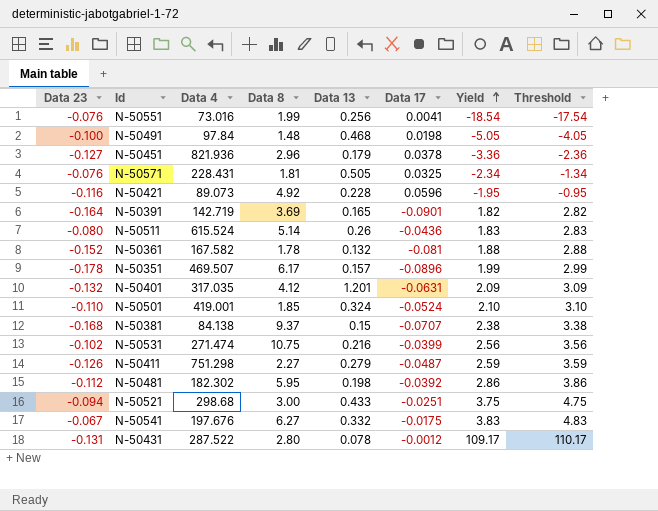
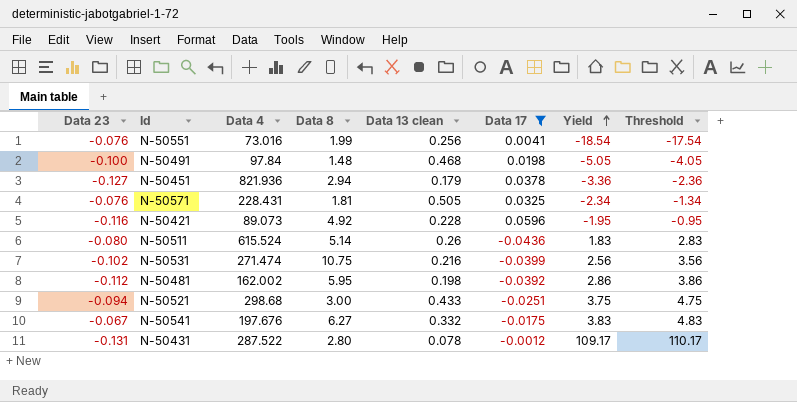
filter: none -> Data 17 >= -0.0436
column name: Data 13 -> Data 13 clean
N-50451 | Data 8: 2.96 -> 2.94
N-50481 | Data 4: 182.302 -> 162.002

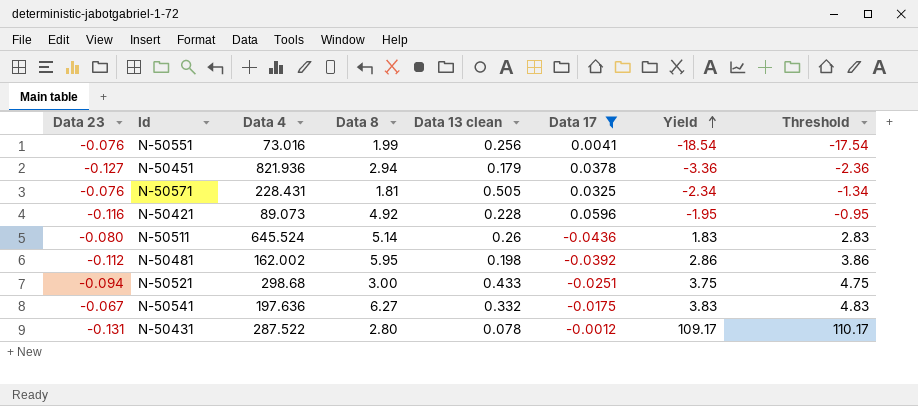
row N-50491: -0.100 | 97.84 | 1.48 | 0.468 | 0.0198 | -5.05 | -4.05 -> none
row N-50531: -0.102 | 271.474 | 10.75 | 0.216 | -0.0399 | 2.56 | 3.56 -> none
N-50511 | Data 4: 615.524 -> 645.524
N-50541 | Data 4: 197.676 -> 197.636

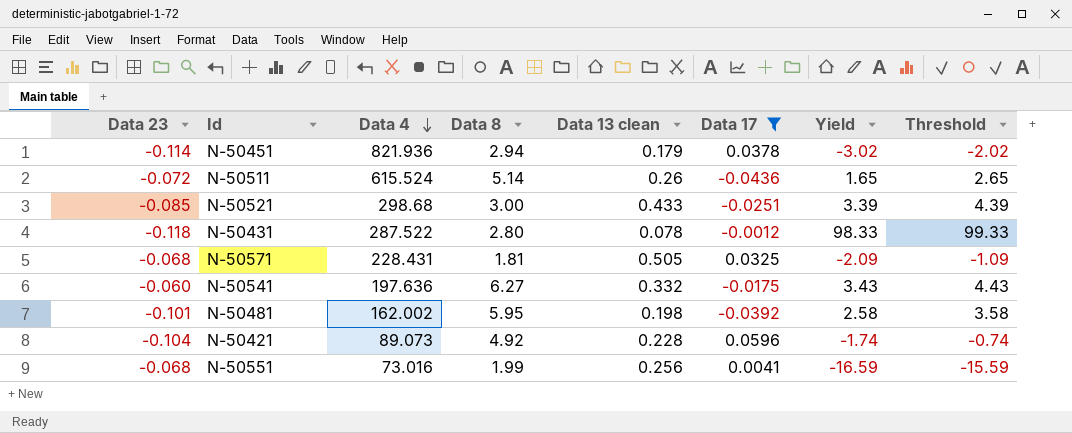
row order: Yield ascending -> Data 4 descending
N-50451 | Data 23: -0.127 -> -0.114
N-50451 | Yield: -3.36 -> -3.02
N-50451 | Threshold: -2.36 -> -2.02
N-50511 | Data 23: -0.080 -> -0.072
N-50511 | Data 4: 645.524 -> 615.524
N-50511 | Yield: 1.83 -> 1.65
N-50511 | Threshold: 2.83 -> 2.65
N-50521 | Data 23: -0.094 -> -0.085
N-50521 | Yield: 3.75 -> 3.39
N-50521 | Threshold: 4.75 -> 4.39
N-50431 | Data 23: -0.131 -> -0.118
N-50431 | Yield: 109.17 -> 98.33
N-50431 | Threshold: 110.17 -> 99.33
N-50571 | Data 23: -0.076 -> -0.068
N-50571 | Yield: -2.34 -> -2.09
N-50571 | Threshold: -1.34 -> -1.09
N-50541 | Data 23: -0.067 -> -0.060
N-50541 | Yield: 3.83 -> 3.43
N-50541 | Threshold: 4.83 -> 4.43
N-50481 | Data 23: -0.112 -> -0.101
N-50481 | Yield: 2.86 -> 2.58
N-50481 | Threshold: 3.86 -> 3.58
N-50421 | Data 23: -0.116 -> -0.104
N-50421 | Yield: -1.95 -> -1.74
N-50421 | Threshold: -0.95 -> -0.74
N-50551 | Data 23: -0.076 -> -0.068
N-50551 | Yield: -18.54 -> -16.59
N-50551 | Threshold: -17.54 -> -15.59

